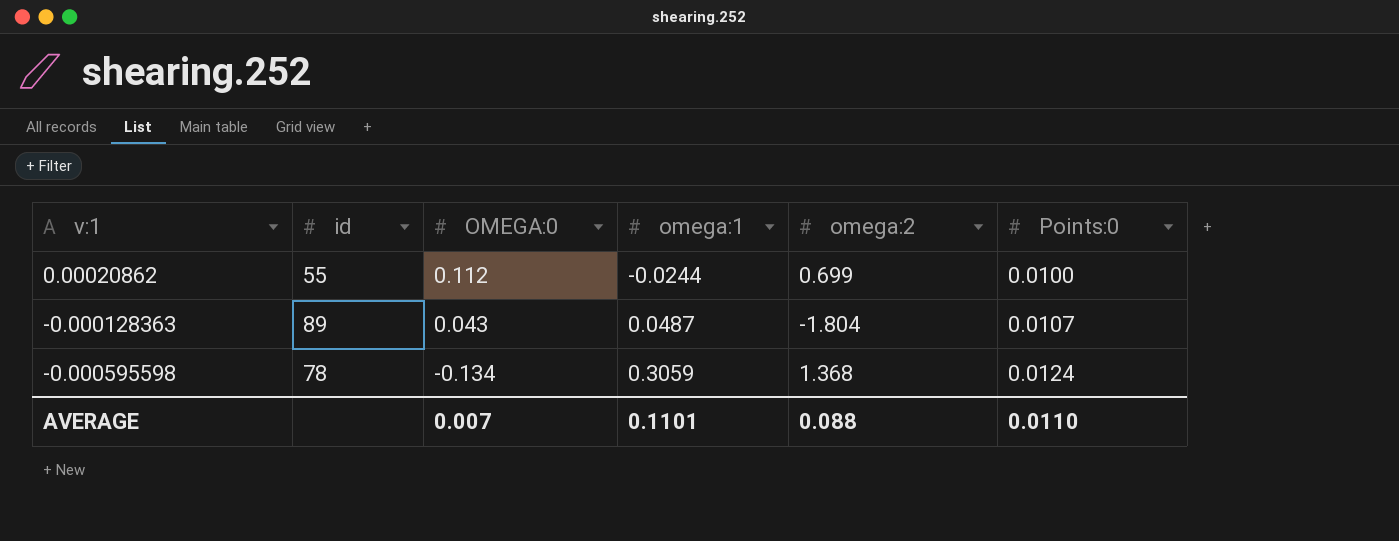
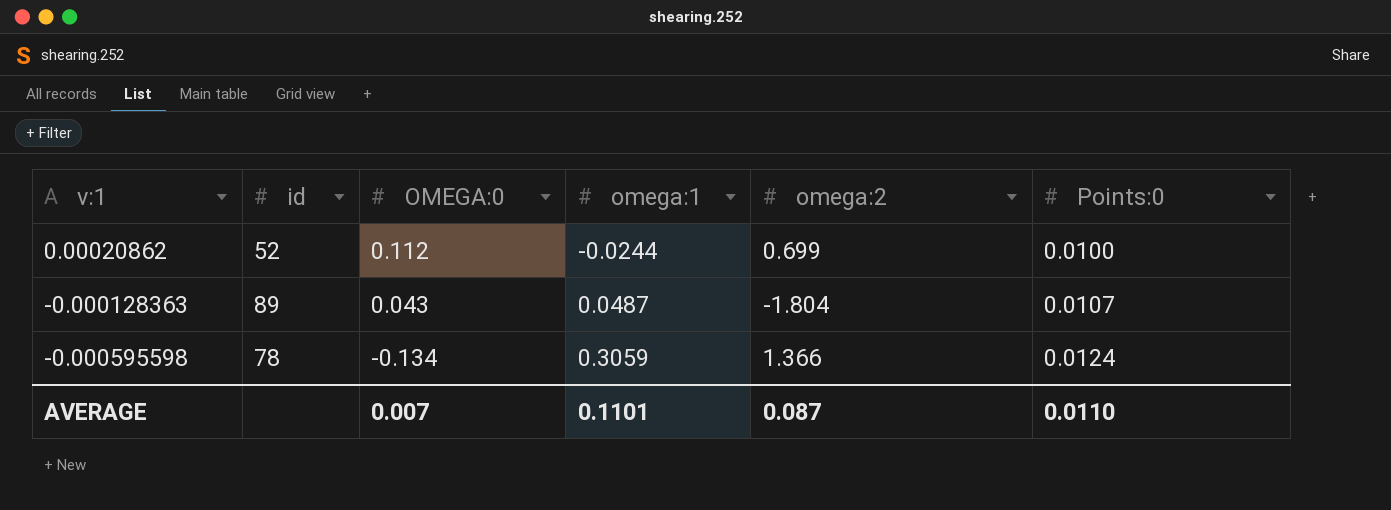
0.00020862 | id: 55 -> 52
-0.000595598 | omega:2: 1.368 -> 1.366
AVERAGE | omega:2: 0.088 -> 0.087

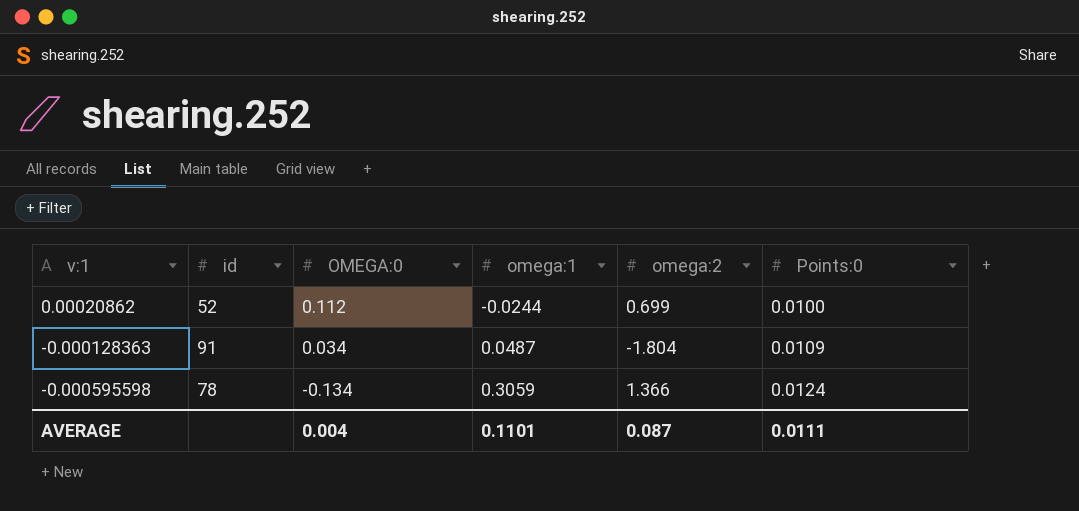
-0.000128363 | id: 89 -> 91
-0.000128363 | OMEGA:0: 0.043 -> 0.034
-0.000128363 | Points:0: 0.0107 -> 0.0109
AVERAGE | OMEGA:0: 0.007 -> 0.004
AVERAGE | Points:0: 0.0110 -> 0.0111

